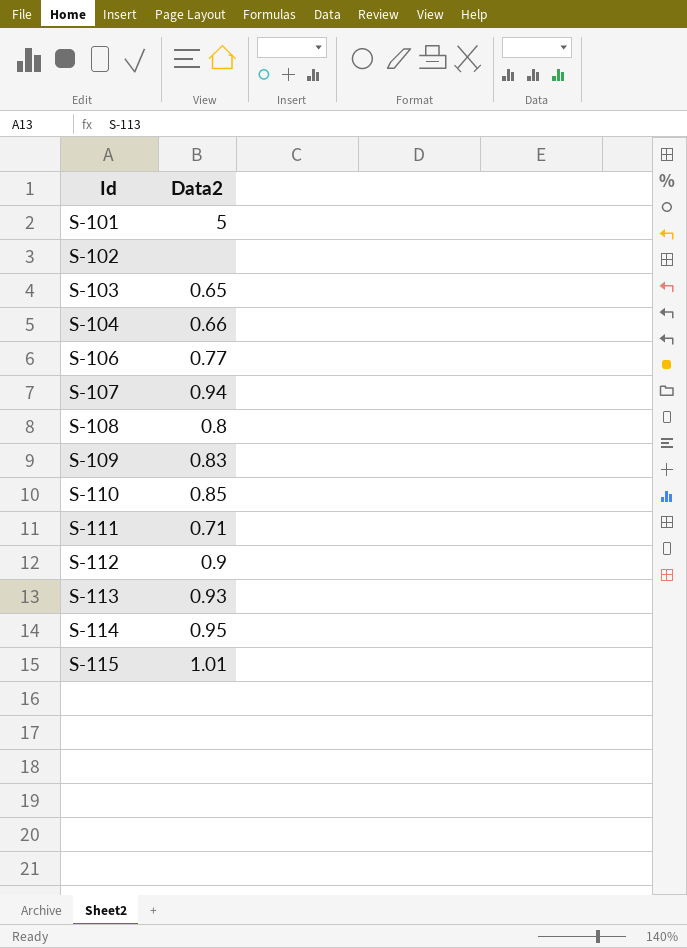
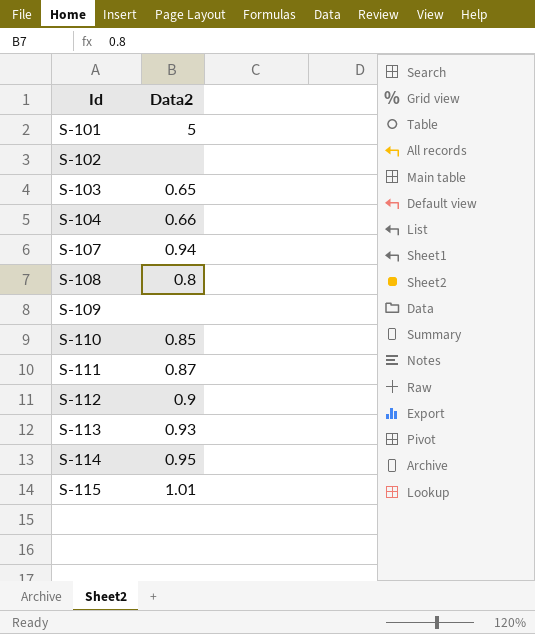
row S-106: 0.77 -> none
S-109 | Data2: 0.83 -> none
S-111 | Data2: 0.71 -> 0.87

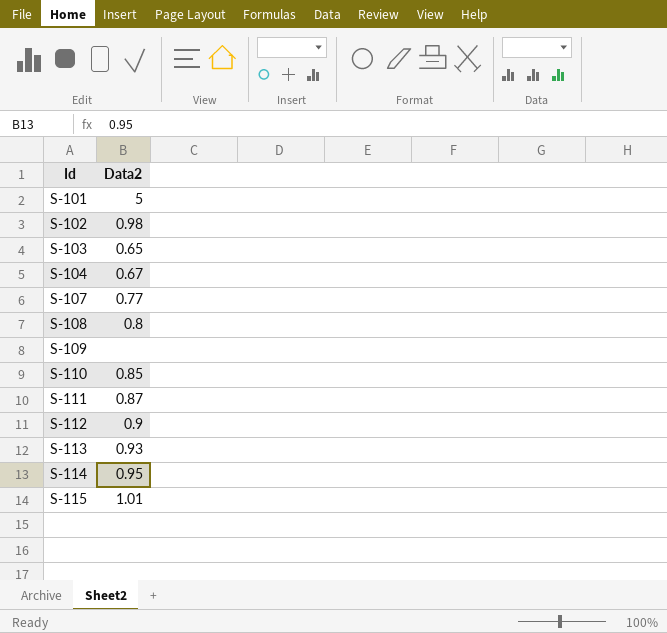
S-102 | Data2: none -> 0.98
S-104 | Data2: 0.66 -> 0.67
S-107 | Data2: 0.94 -> 0.77

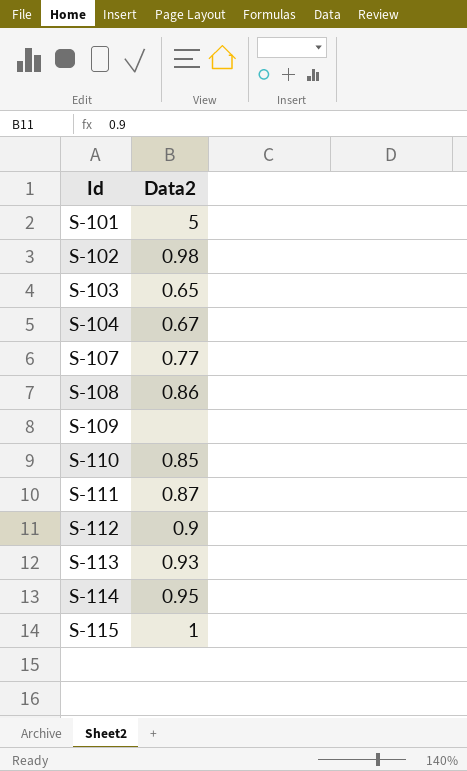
S-108 | Data2: 0.8 -> 0.86
S-115 | Data2: 1.01 -> 1

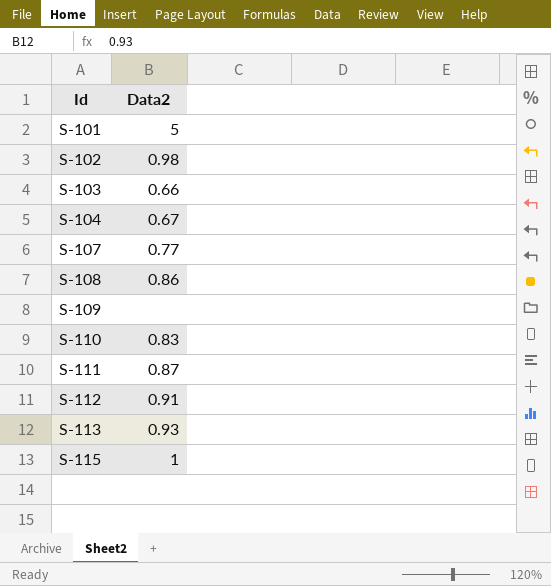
row S-114: 0.95 -> none
S-103 | Data2: 0.65 -> 0.66
S-110 | Data2: 0.85 -> 0.83
S-112 | Data2: 0.9 -> 0.91

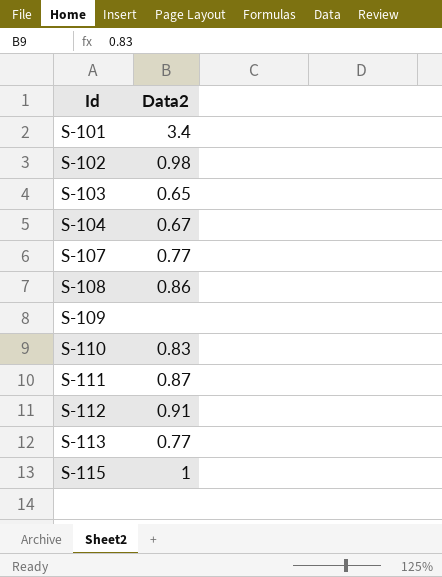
S-101 | Data2: 5 -> 3.4
S-103 | Data2: 0.66 -> 0.65
S-113 | Data2: 0.93 -> 0.77

